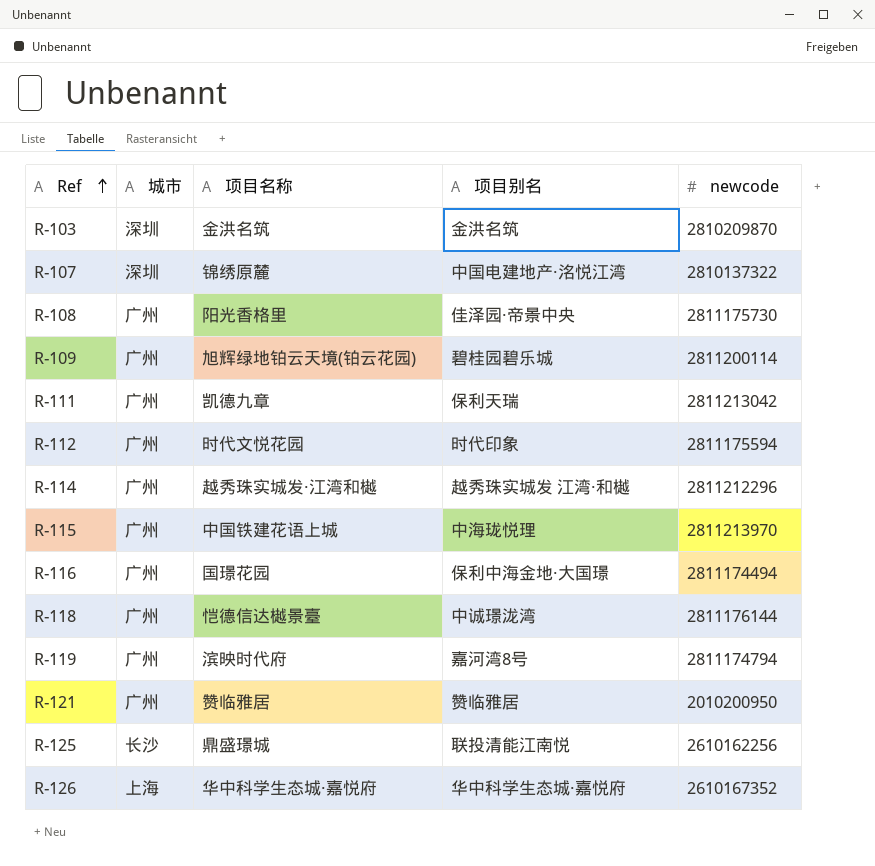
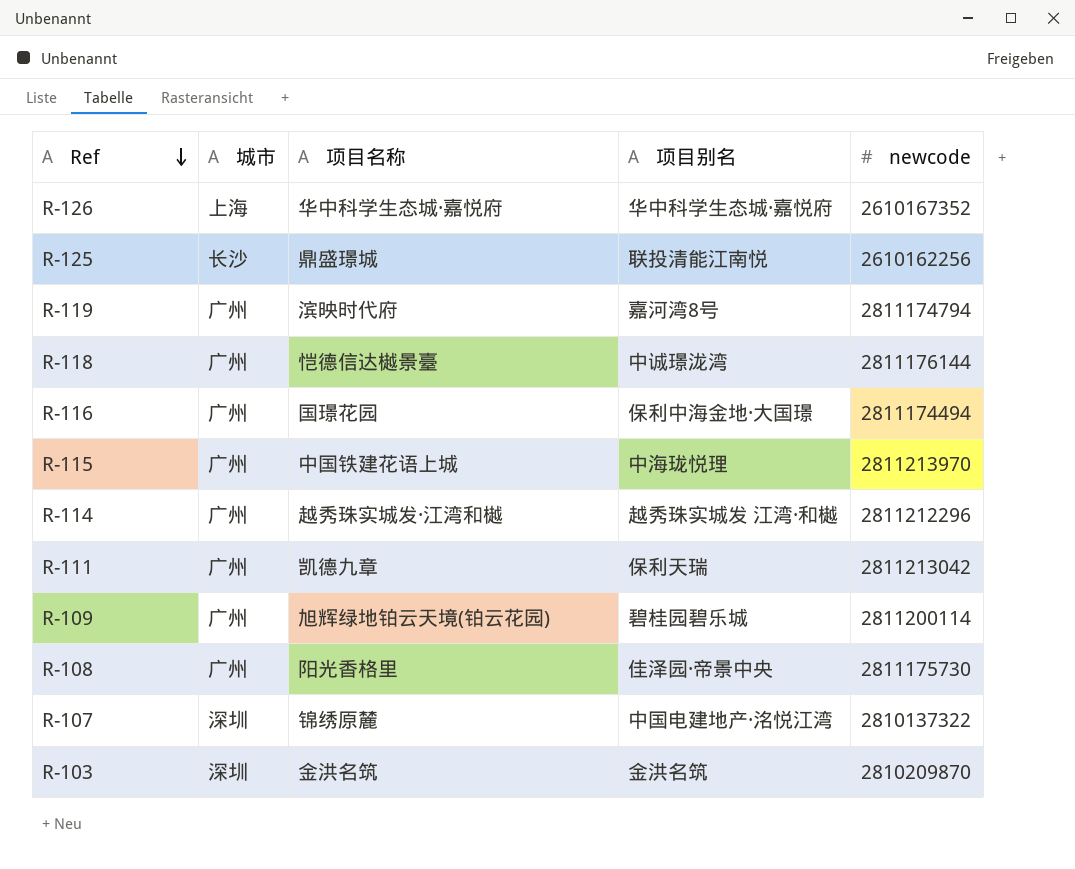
row order: Ref ascending -> Ref descending
row R-112: 广州 | 时代文悦花园 | 时代印象 | 2811175594 -> none
row R-121: 广州 | 赞临雅居 | 赞临雅居 | 2010200950 -> none

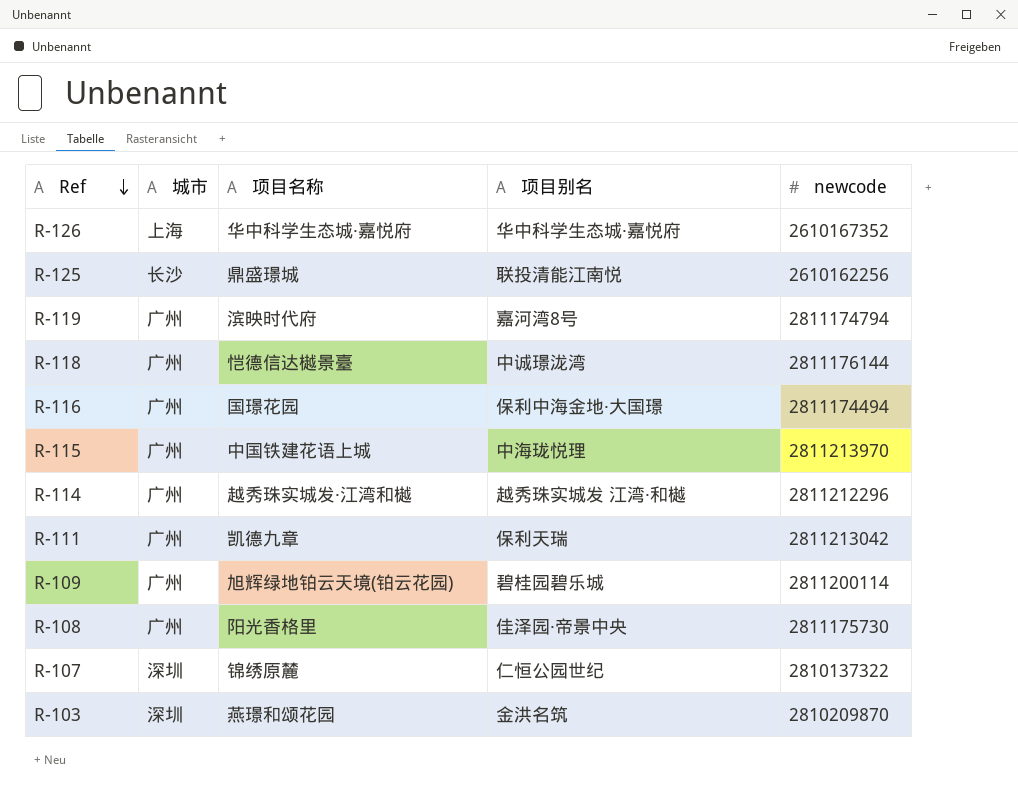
R-107 | 项目别名: 中国电建地产·洺悦江湾 -> 仁恒公园世纪
R-103 | 项目名称: 金洪名筑 -> 燕璟和颂花园

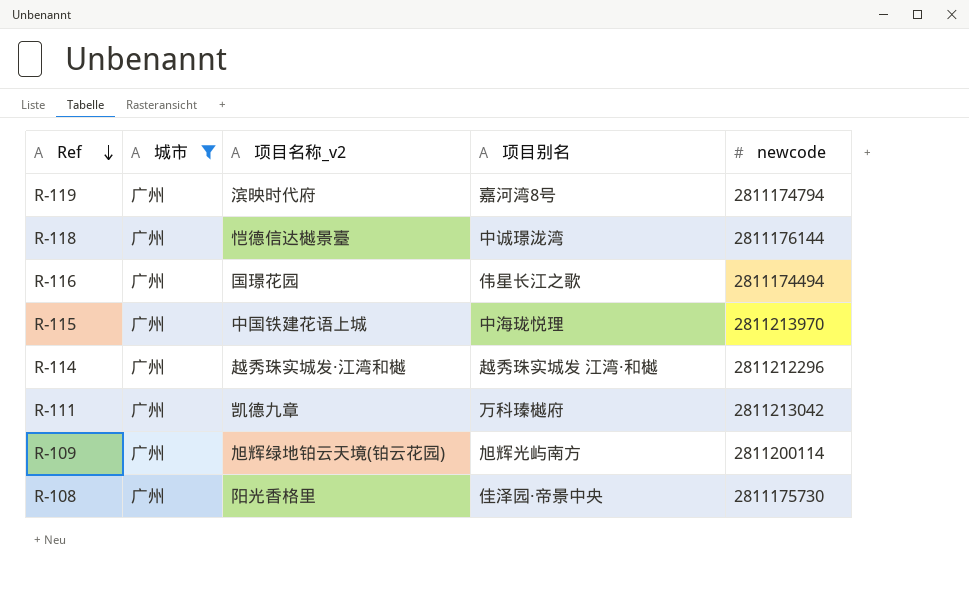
filter: none -> 城市 = 广州
column name: 项目名称 -> 项目名称_v2
R-116 | 项目别名: 保利中海金地·大国璟 -> 伟星长江之歌
R-111 | 项目别名: 保利天瑞 -> 万科瑧樾府
R-109 | 项目别名: 碧桂园碧乐城 -> 旭辉光屿南方

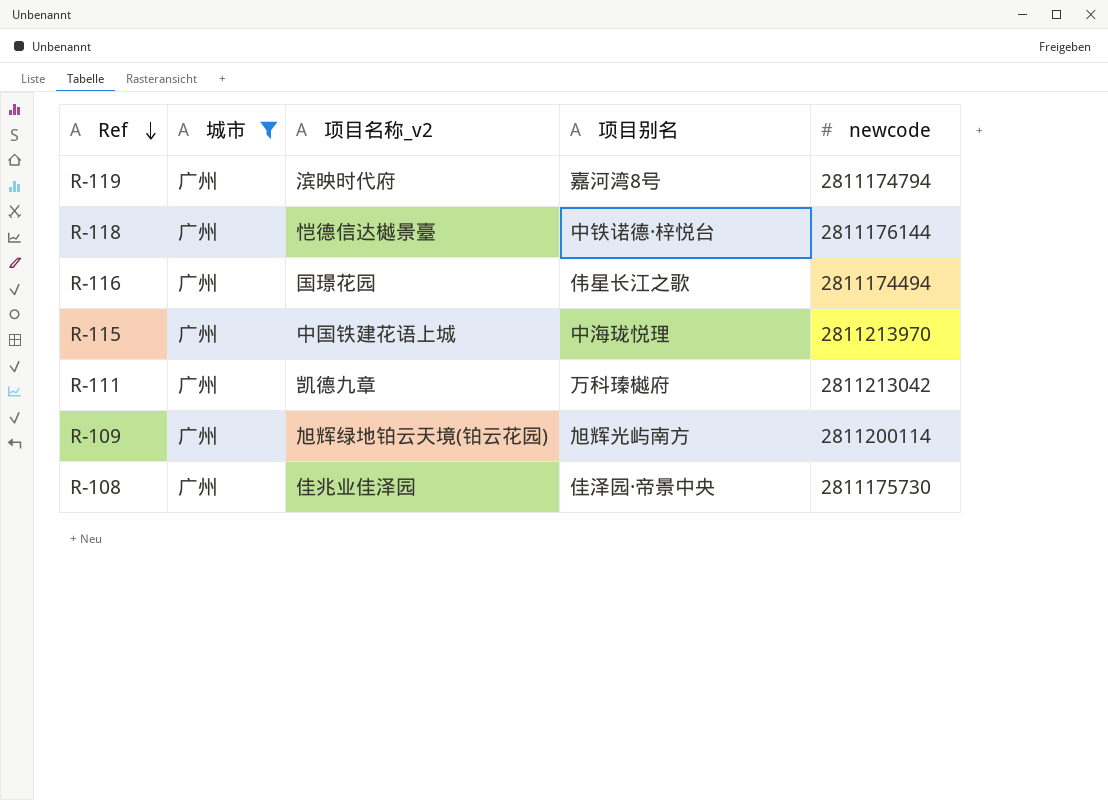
row R-114: 广州 | 越秀珠实城发·江湾和樾 | 越秀珠实城发 江湾·和樾 | 2811212296 -> none
R-118 | 项目别名: 中诚璟泷湾 -> 中铁诺德·梓悦台
R-108 | 项目名称_v2: 阳光香格里 -> 佳兆业佳泽园

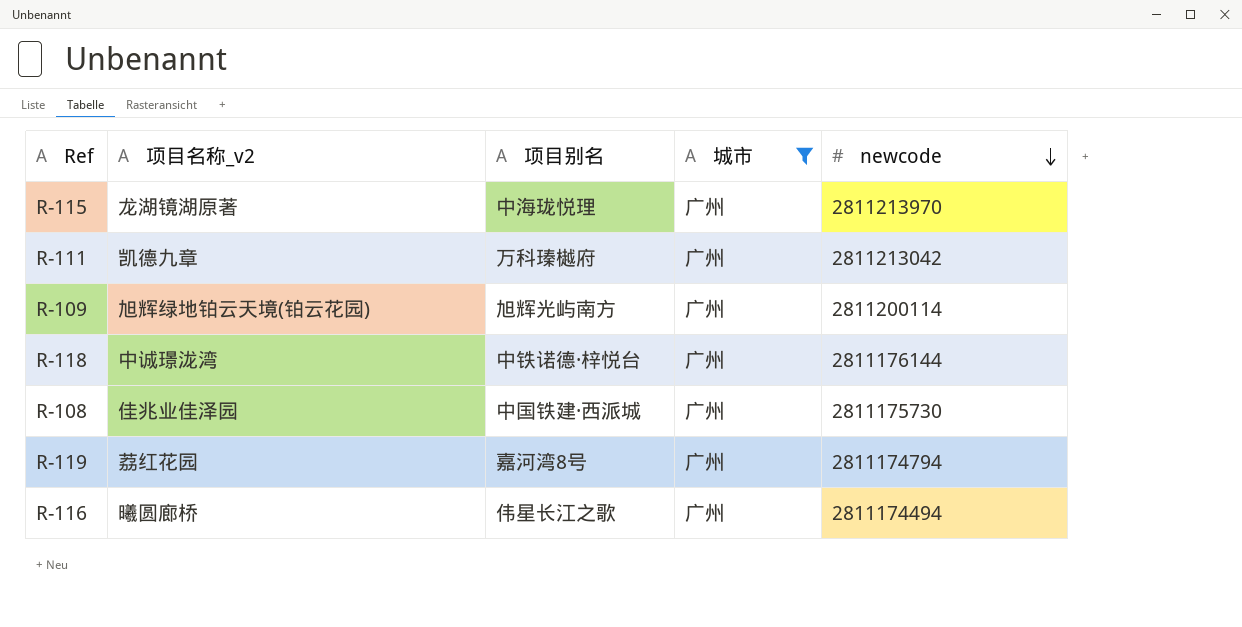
row order: Ref descending -> newcode descending
column 城市 | position: 2 -> 4
R-115 | 项目名称_v2: 中国铁建花语上城 -> 龙湖镜湖原著
R-118 | 项目名称_v2: 恺德信达樾景臺 -> 中诚璟泷湾
R-108 | 项目别名: 佳泽园·帝景中央 -> 中国铁建·西派城
R-119 | 项目名称_v2: 滨映时代府 -> 荔红花园
R-116 | 项目名称_v2: 国璟花园 -> 曦圆廊桥

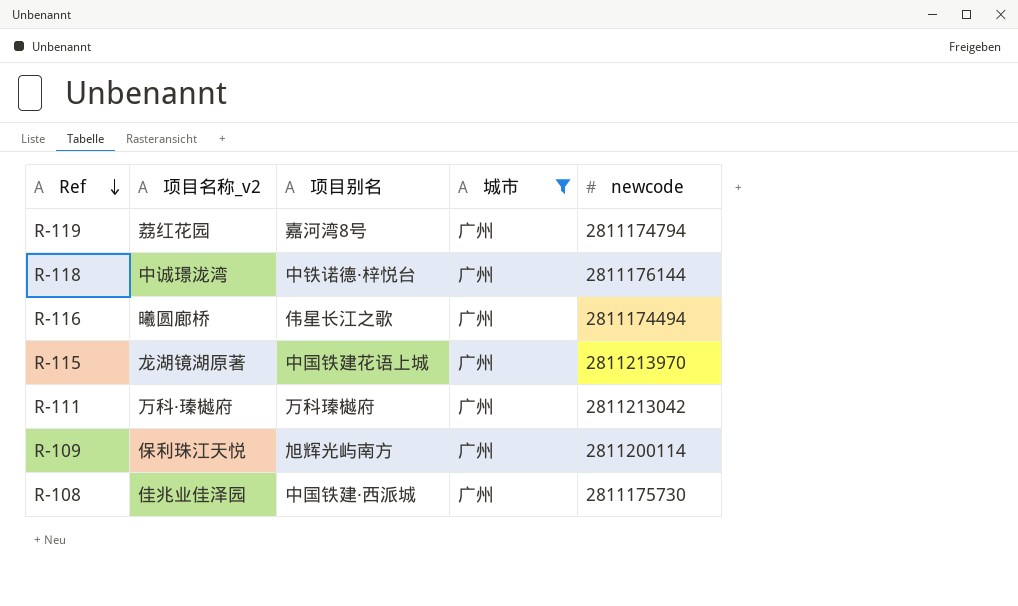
row order: newcode descending -> Ref descending
R-115 | 项目别名: 中海珑悦理 -> 中国铁建花语上城
R-111 | 项目名称_v2: 凯德九章 -> 万科·瑧樾府
R-109 | 项目名称_v2: 旭辉绿地铂云天境(铂云花园) -> 保利珠江天悦

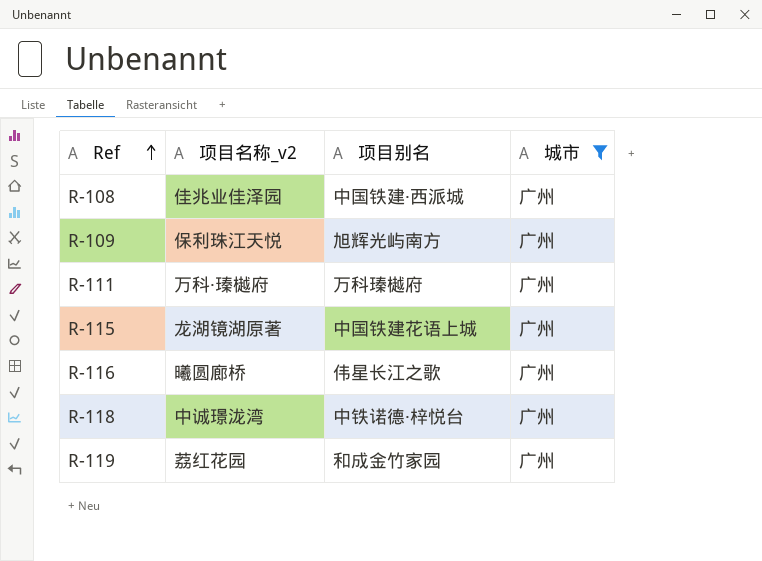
row order: Ref descending -> Ref ascending
column newcode | position: 5 -> none
R-119 | 项目别名: 嘉河湾8号 -> 和成金竹家园

